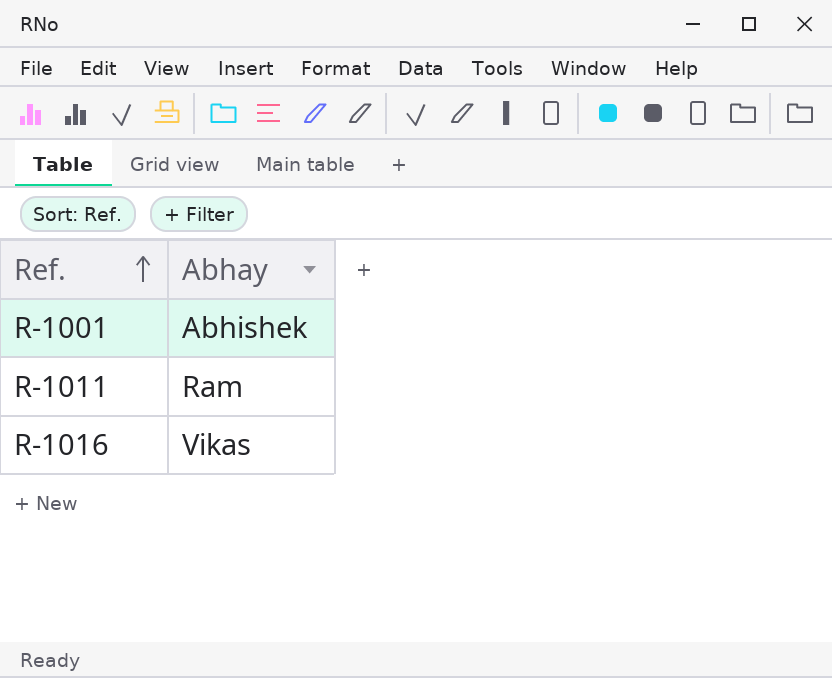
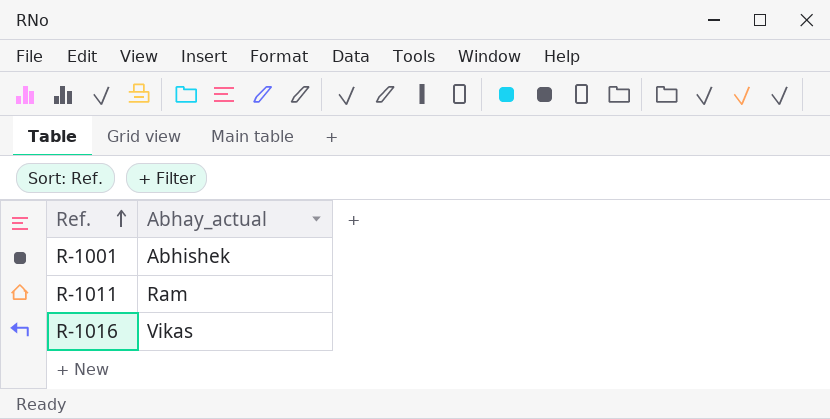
column name: Abhay -> Abhay_actual

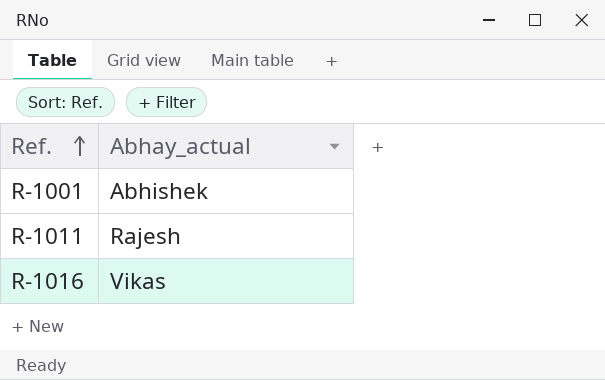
R-1011 | Abhay_actual: Ram -> Rajesh

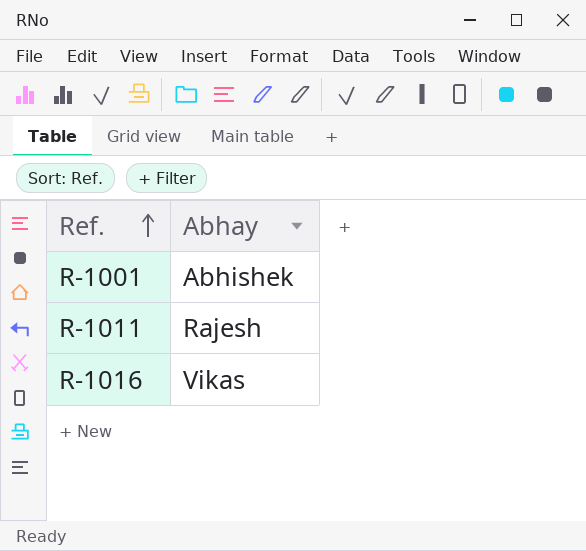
column name: Abhay_actual -> Abhay

